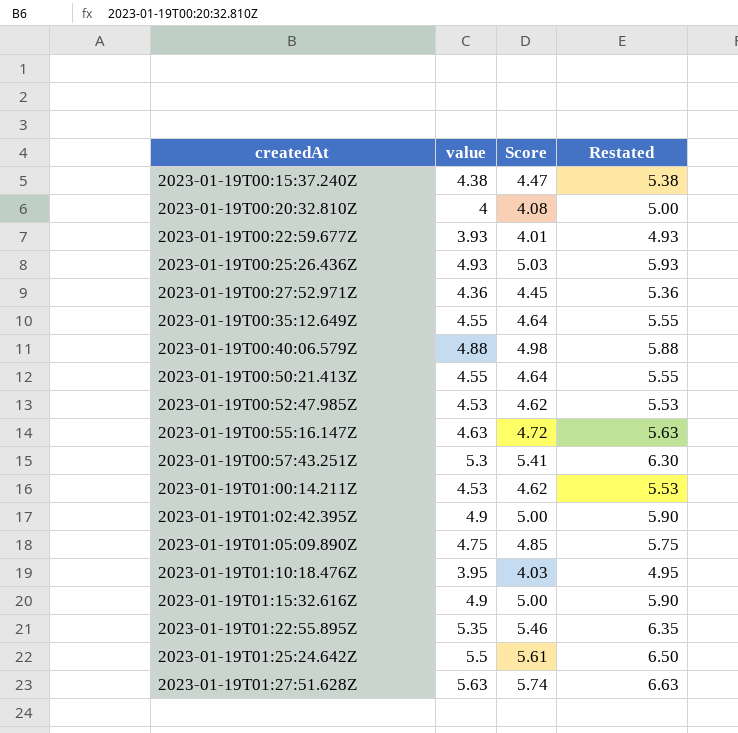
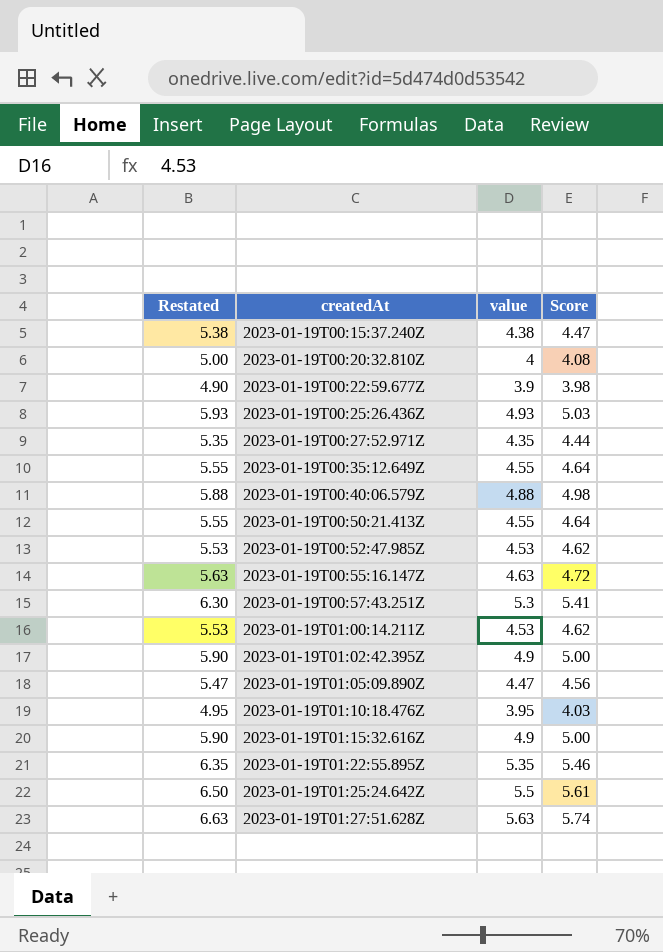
column Restated | position: 4 -> 1
2023-01-19T00:22:59.677Z | Restated: 4.93 -> 4.90
2023-01-19T00:22:59.677Z | value: 3.93 -> 3.9
2023-01-19T00:22:59.677Z | Score: 4.01 -> 3.98
2023-01-19T00:27:52.971Z | Restated: 5.36 -> 5.35
2023-01-19T00:27:52.971Z | value: 4.36 -> 4.35
2023-01-19T00:27:52.971Z | Score: 4.45 -> 4.44
2023-01-19T01:05:09.890Z | Restated: 5.75 -> 5.47
2023-01-19T01:05:09.890Z | value: 4.75 -> 4.47
2023-01-19T01:05:09.890Z | Score: 4.85 -> 4.56

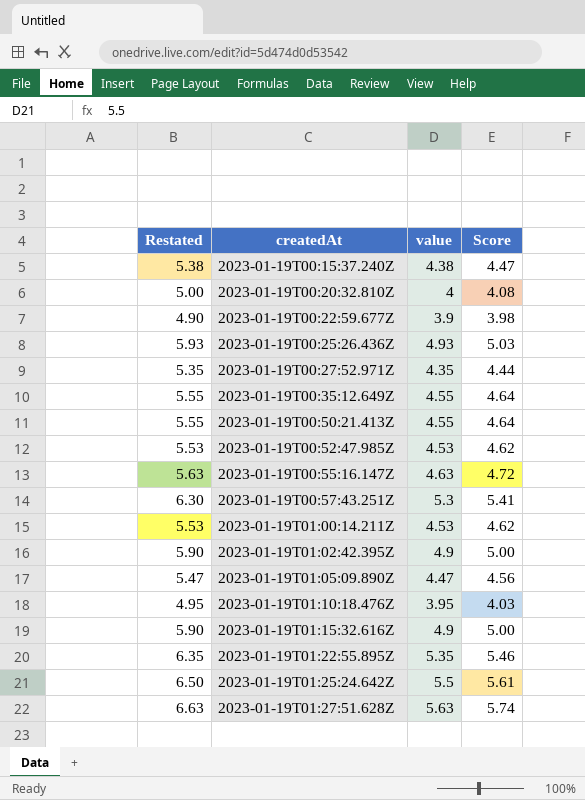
row 2023-01-19T00:40:06.579Z: 5.88 | 4.88 | 4.98 -> none

